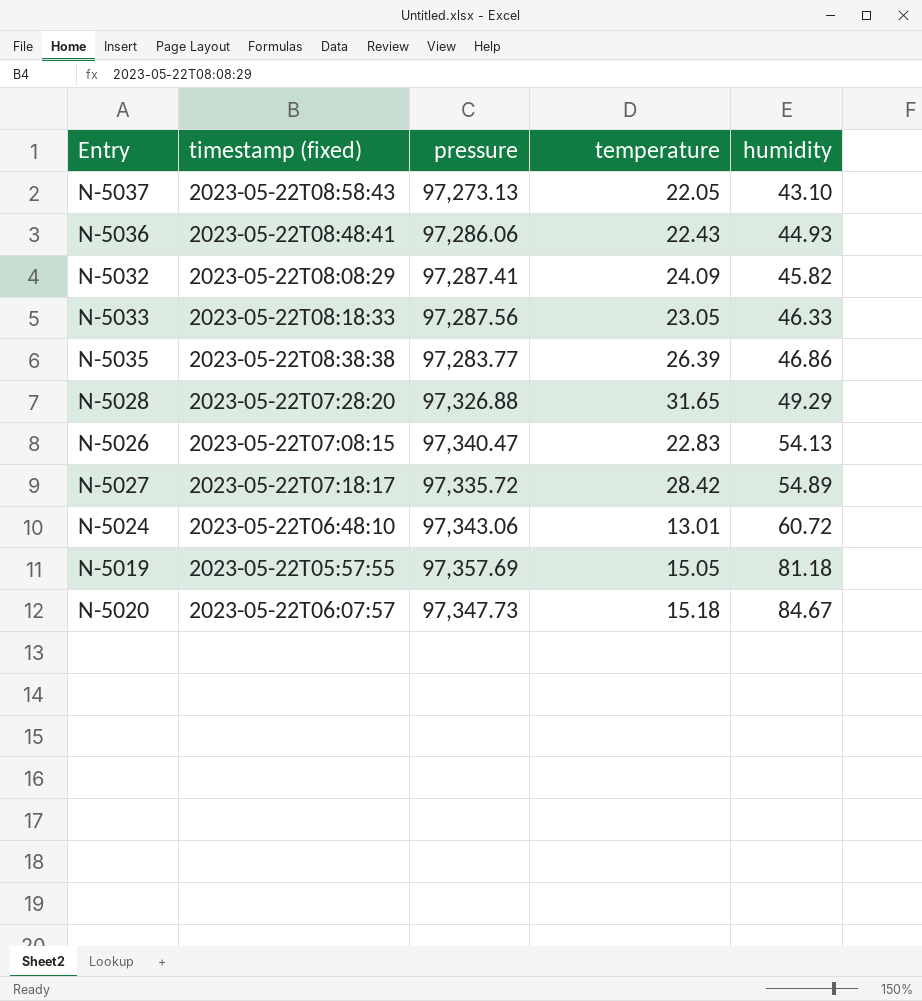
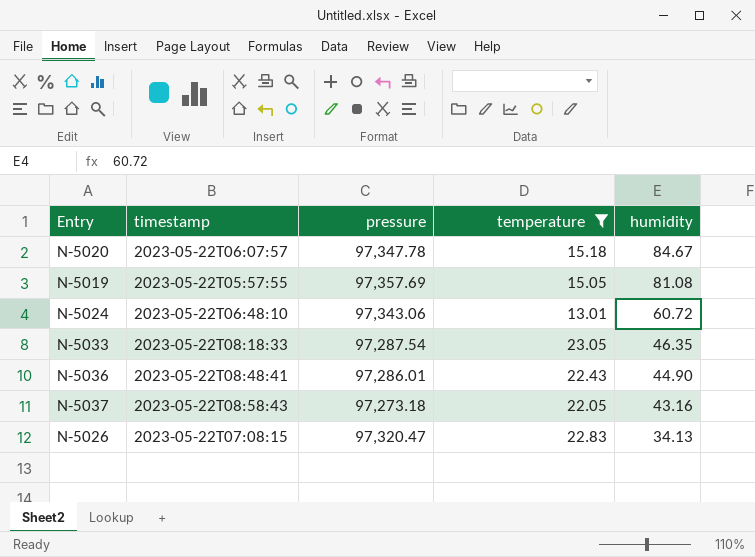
filter: none -> temperature <= 23.05
row order: humidity ascending -> humidity descending
column name: timestamp (fixed) -> timestamp
N-5020 | pressure: 97,347.73 -> 97,347.78
N-5019 | humidity: 81.18 -> 81.08
N-5033 | pressure: 97,287.56 -> 97,287.54
N-5033 | humidity: 46.33 -> 46.35
N-5036 | pressure: 97,286.06 -> 97,286.01
N-5036 | humidity: 44.93 -> 44.90
N-5037 | pressure: 97,273.13 -> 97,273.18
N-5037 | humidity: 43.10 -> 43.16
N-5026 | pressure: 97,340.47 -> 97,320.47
N-5026 | humidity: 54.13 -> 34.13

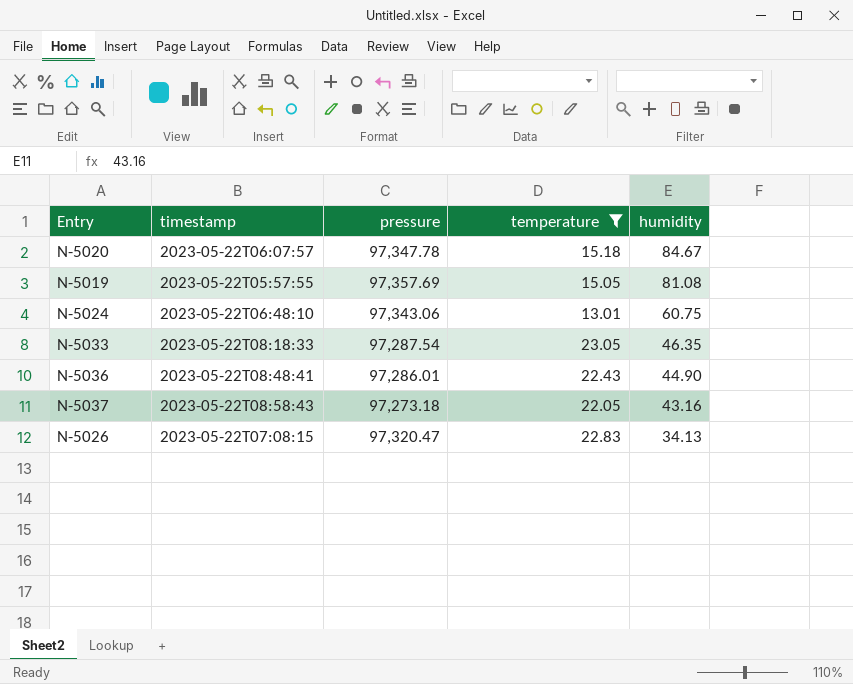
N-5024 | humidity: 60.72 -> 60.75

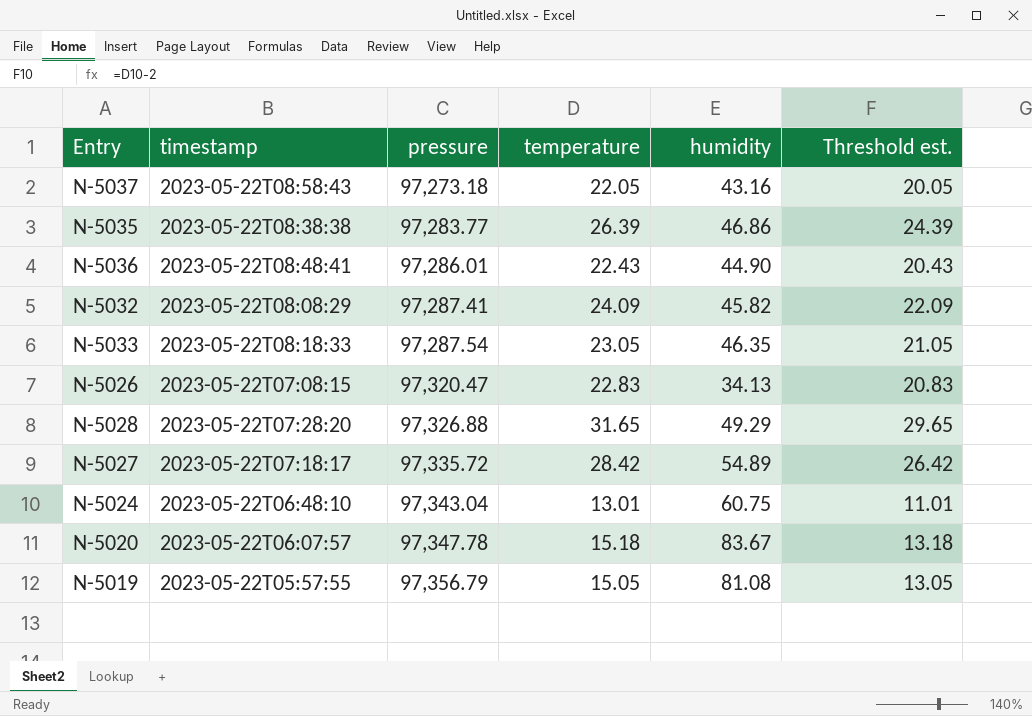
filter: temperature <= 23.05 -> none
row order: humidity descending -> pressure ascending
column Threshold est. | formula: none -> [temperature] - 2
N-5024 | pressure: 97,343.06 -> 97,343.04
N-5020 | humidity: 84.67 -> 83.67
N-5019 | pressure: 97,357.69 -> 97,356.79

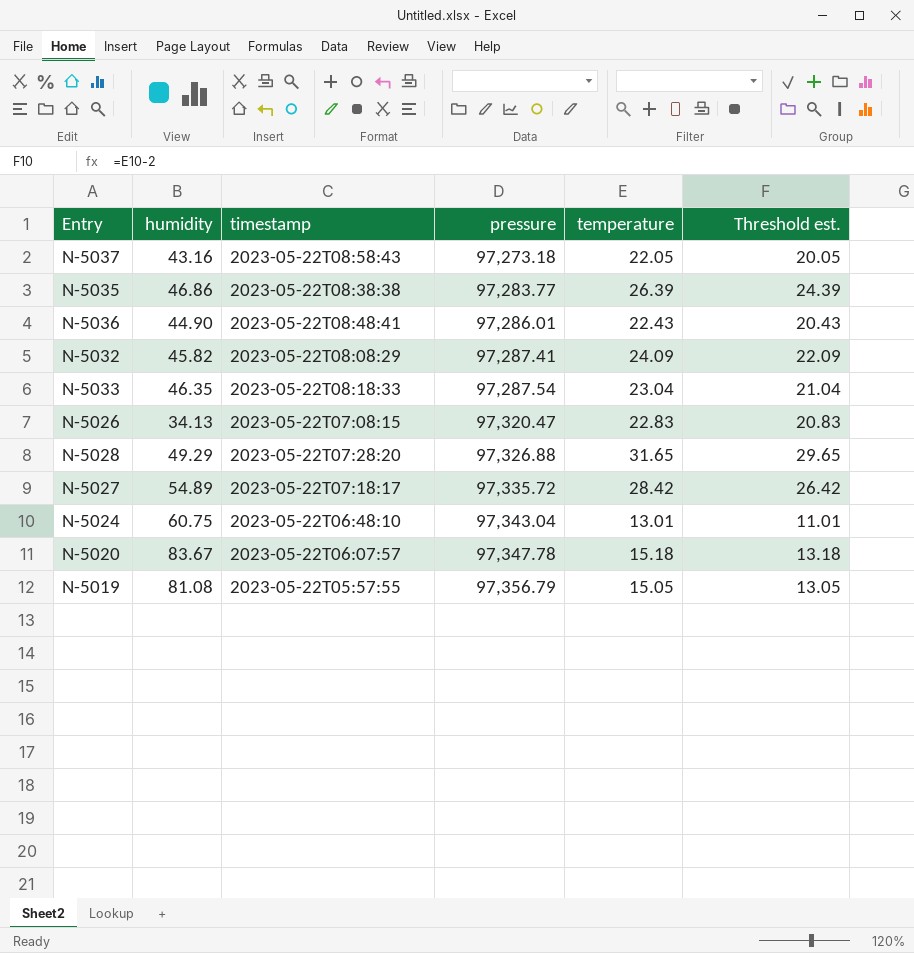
column humidity | position: 5 -> 2
N-5033 | temperature: 23.05 -> 23.04
N-5033 | Threshold est.: 21.05 -> 21.04

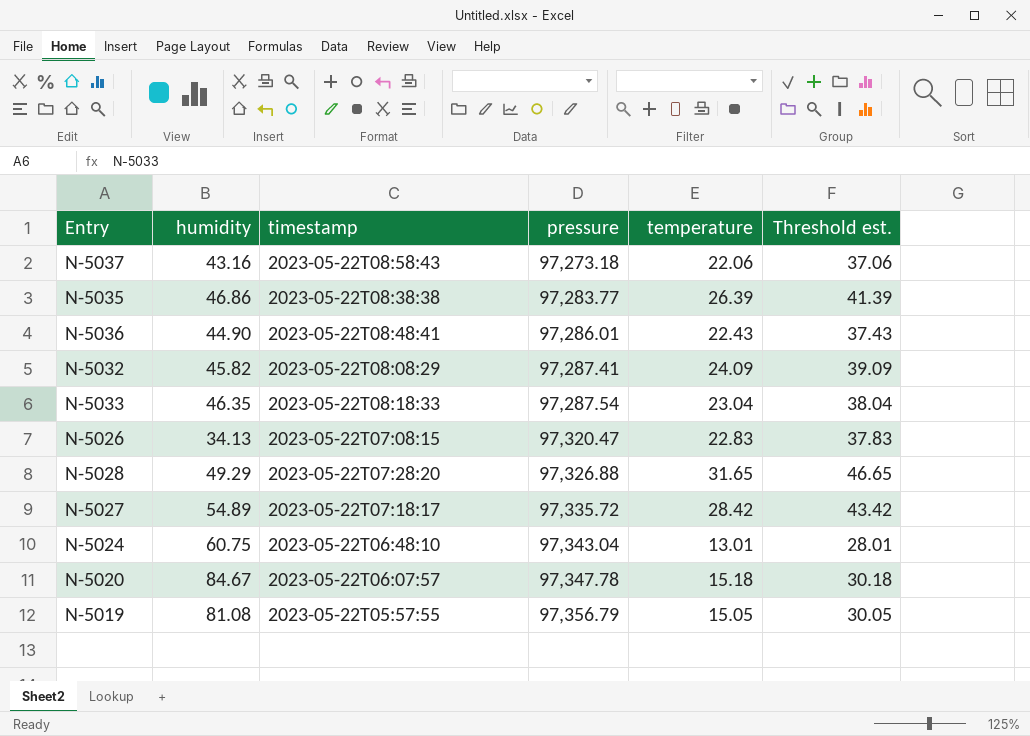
column Threshold est. | formula: [temperature] - 2 -> [temperature] + 15
N-5037 | temperature: 22.05 -> 22.06
N-5020 | humidity: 83.67 -> 84.67

